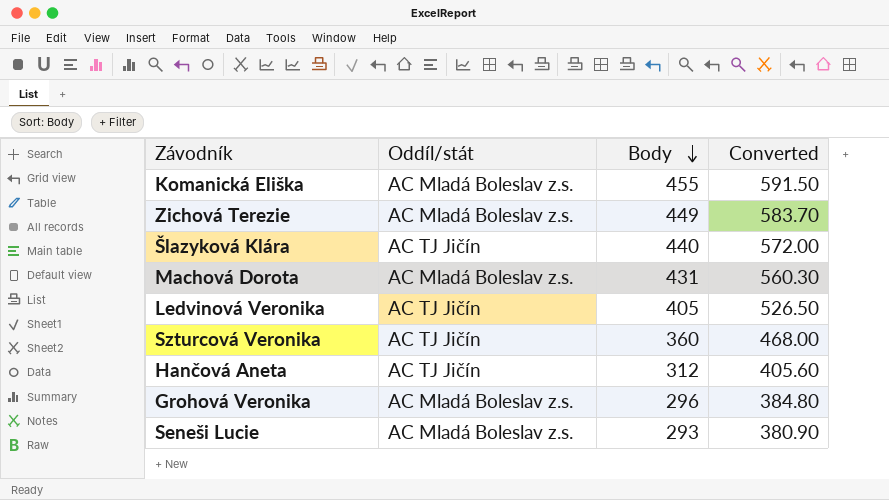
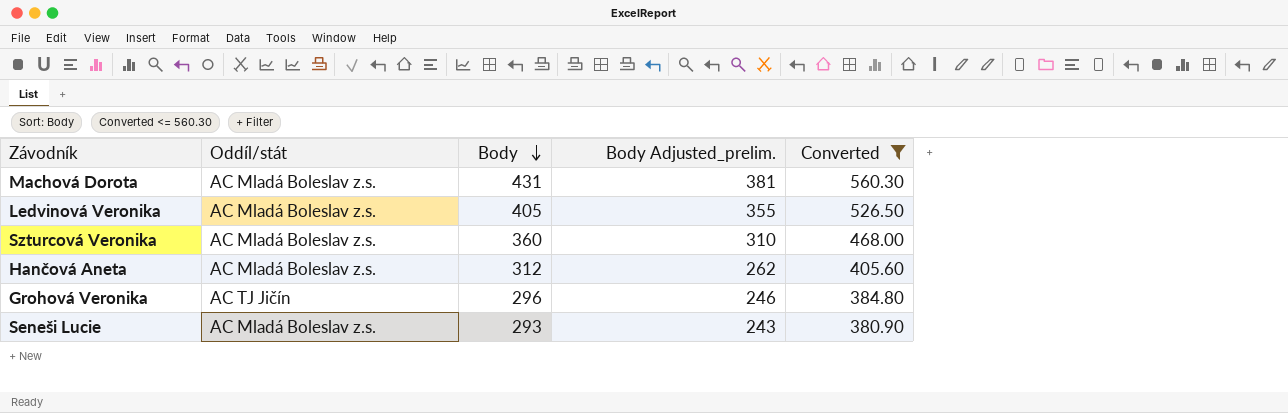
filter: none -> Converted <= 560.30
column Body Adjusted_prelim. | formula: none -> [Body] - 50
Ledvinová Veronika | Oddíl/stát: AC TJ Jičín -> AC Mladá Boleslav z.s.
Szturcová Veronika | Oddíl/stát: AC TJ Jičín -> AC Mladá Boleslav z.s.
Hančová Aneta | Oddíl/stát: AC TJ Jičín -> AC Mladá Boleslav z.s.
Grohová Veronika | Oddíl/stát: AC Mladá Boleslav z.s. -> AC TJ Jičín

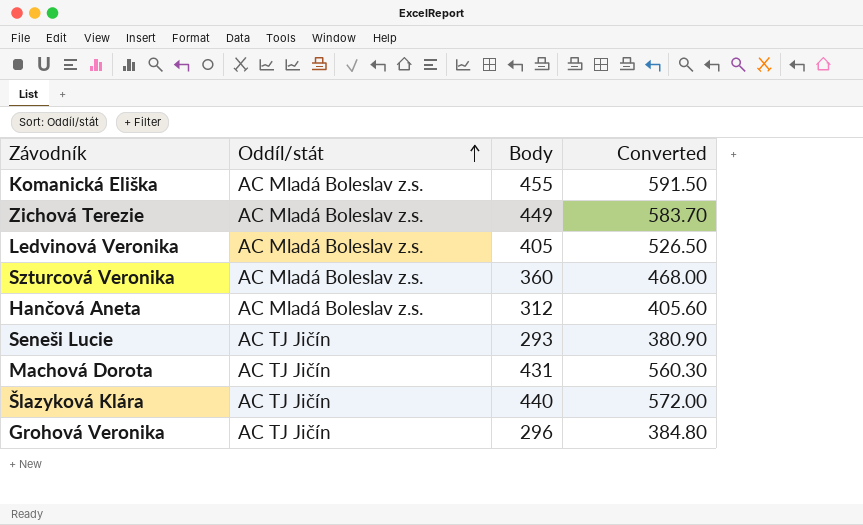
filter: Converted <= 560.30 -> none
row order: Body descending -> Oddíl/stát ascending
column Body Adjusted_prelim. | formula: [Body] - 50 -> none
Seneši Lucie | Oddíl/stát: AC Mladá Boleslav z.s. -> AC TJ Jičín
Machová Dorota | Oddíl/stát: AC Mladá Boleslav z.s. -> AC TJ Jičín

